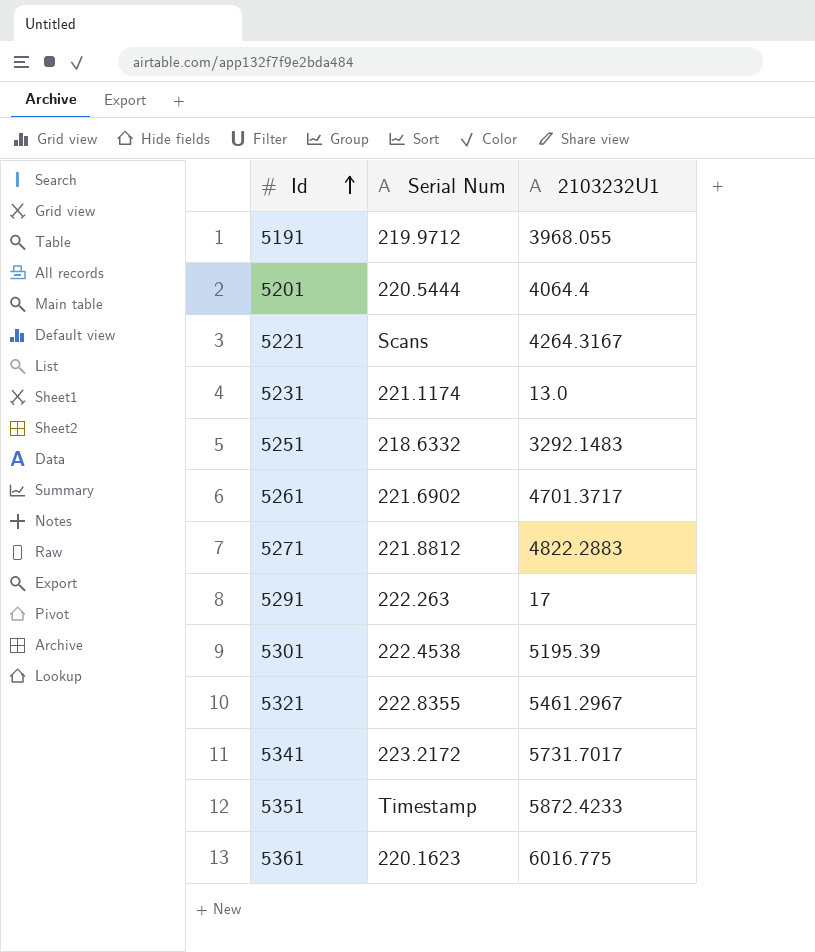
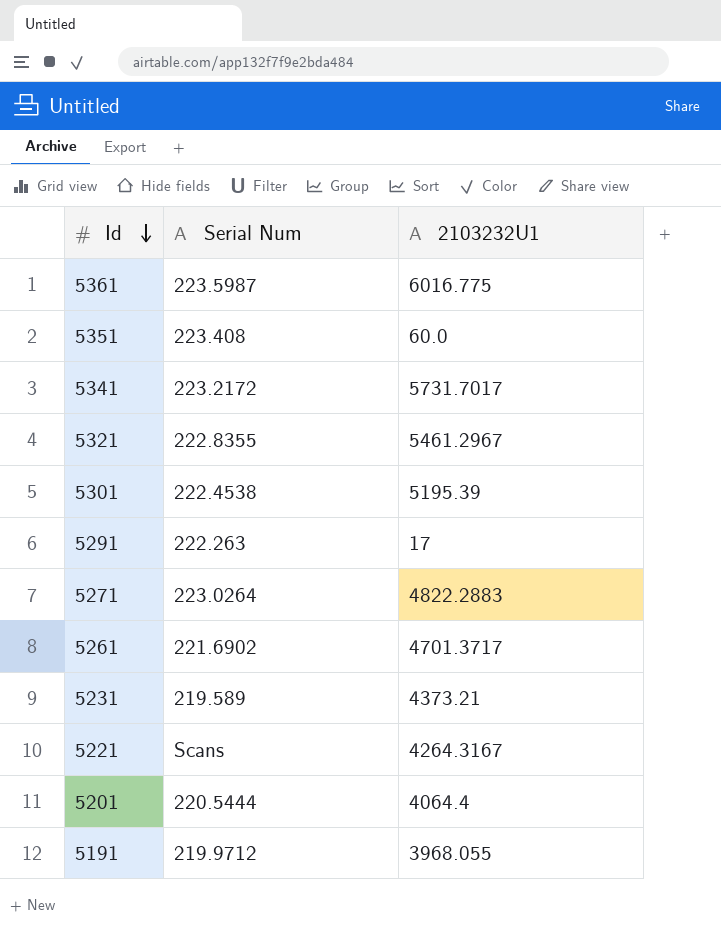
row order: Id ascending -> Id descending
row 5251: 218.6332 | 3292.1483 -> none
5361 | Serial Num: 220.1623 -> 223.5987
5351 | Serial Num: Timestamp -> 223.408
5351 | 2103232U1: 5872.4233 -> 60.0
5271 | Serial Num: 221.8812 -> 223.0264
5231 | Serial Num: 221.1174 -> 219.589
5231 | 2103232U1: 13.0 -> 4373.21

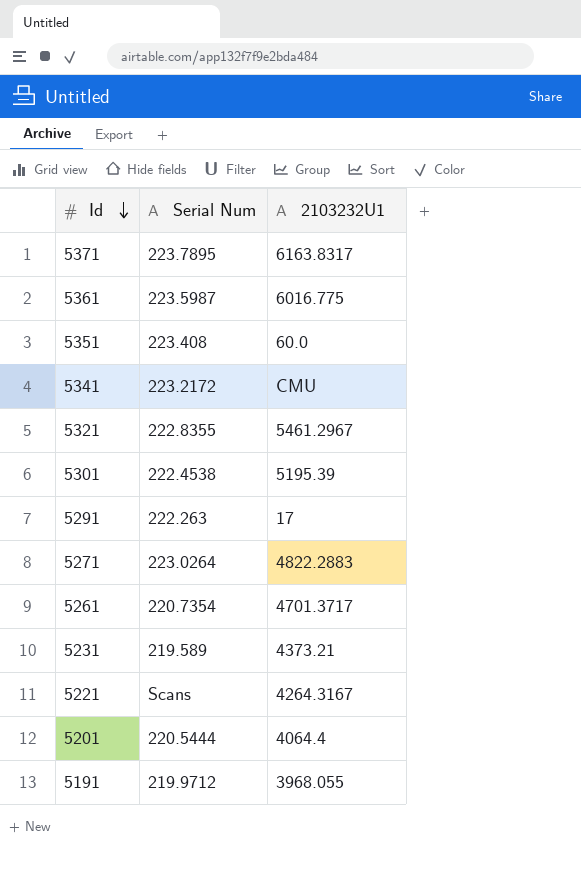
row 5371: none -> 223.7895 | 6163.8317
5341 | 2103232U1: 5731.7017 -> CMU
5261 | Serial Num: 221.6902 -> 220.7354

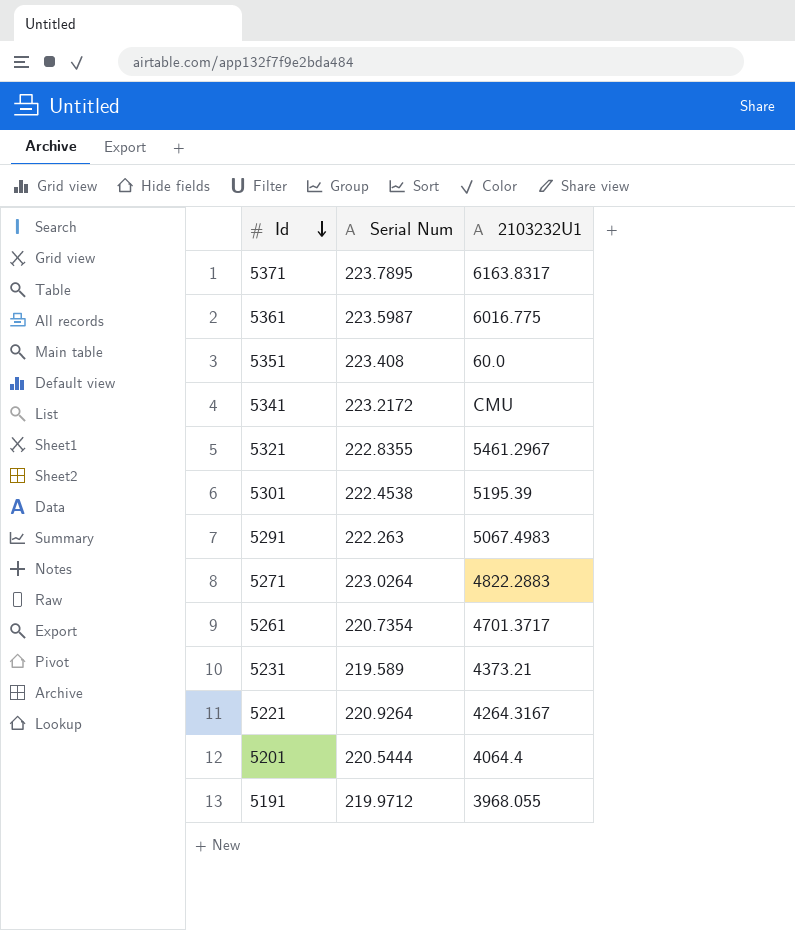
5291 | 2103232U1: 17 -> 5067.4983
5221 | Serial Num: Scans -> 220.9264

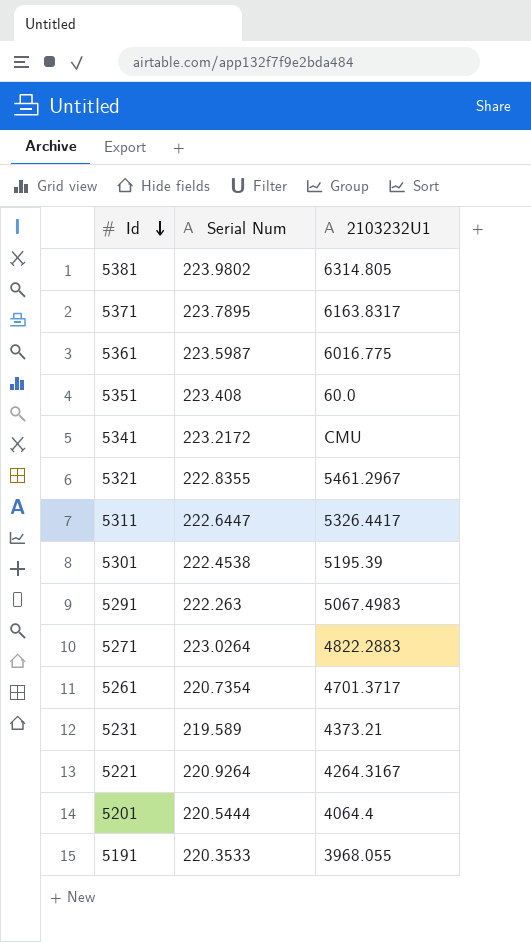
row 5381: none -> 223.9802 | 6314.805
row 5311: none -> 222.6447 | 5326.4417
5191 | Serial Num: 219.9712 -> 220.3533

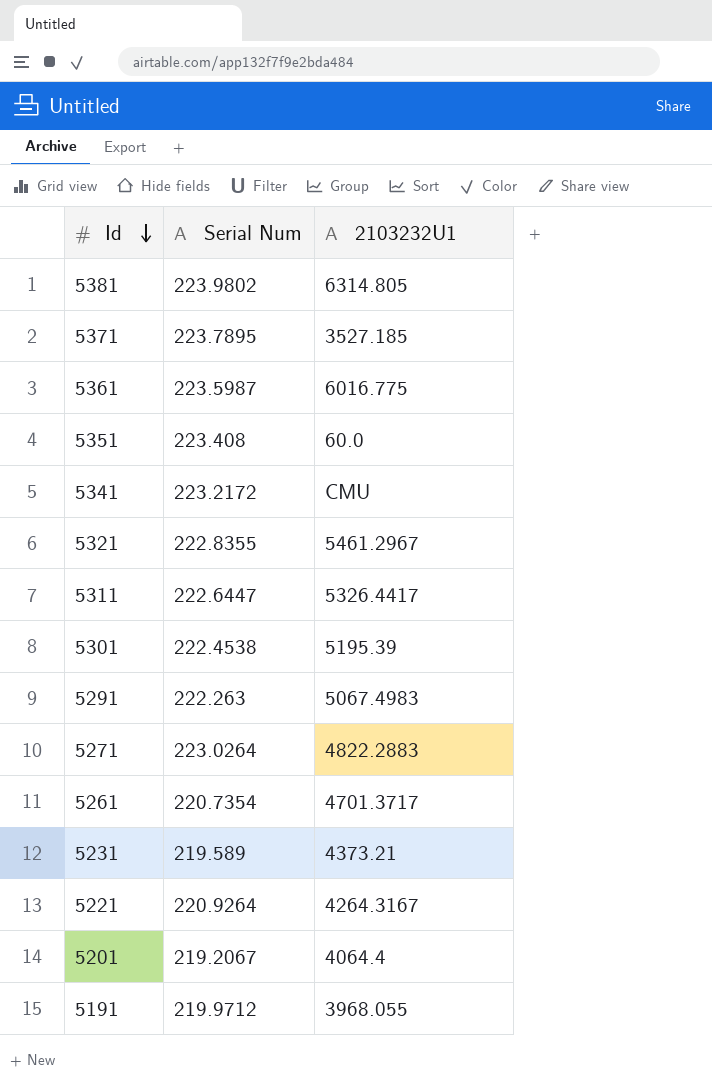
5371 | 2103232U1: 6163.8317 -> 3527.185
5201 | Serial Num: 220.5444 -> 219.2067
5191 | Serial Num: 220.3533 -> 219.9712

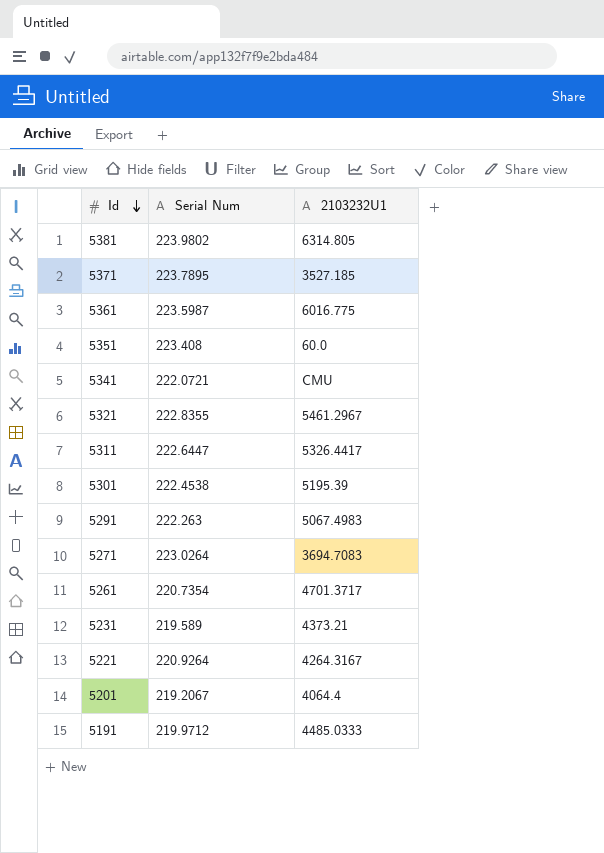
5341 | Serial Num: 223.2172 -> 222.0721
5271 | 2103232U1: 4822.2883 -> 3694.7083
5191 | 2103232U1: 3968.055 -> 4485.0333

